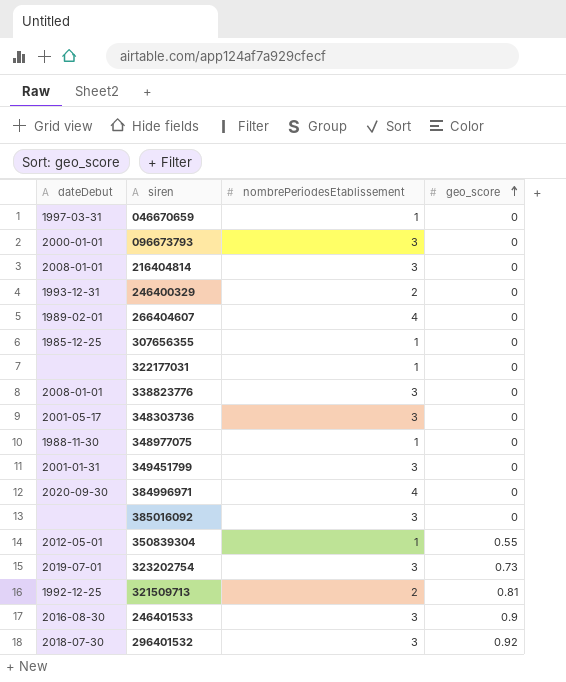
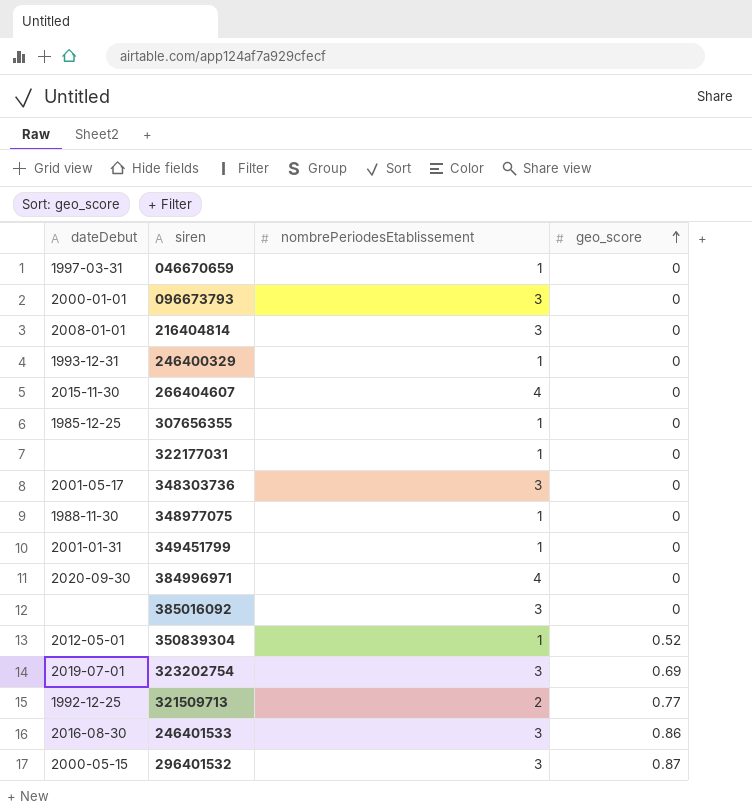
row 338823776: 2008-01-01 | 3 | 0 -> none
246400329 | nombrePeriodesEtablissement: 2 -> 1
266404607 | dateDebut: 1989-02-01 -> 2015-11-30
349451799 | nombrePeriodesEtablissement: 3 -> 1
350839304 | geo_score: 0.55 -> 0.52
323202754 | geo_score: 0.73 -> 0.69
321509713 | geo_score: 0.81 -> 0.77
246401533 | geo_score: 0.9 -> 0.86
296401532 | dateDebut: 2018-07-30 -> 2000-05-15
296401532 | geo_score: 0.92 -> 0.87

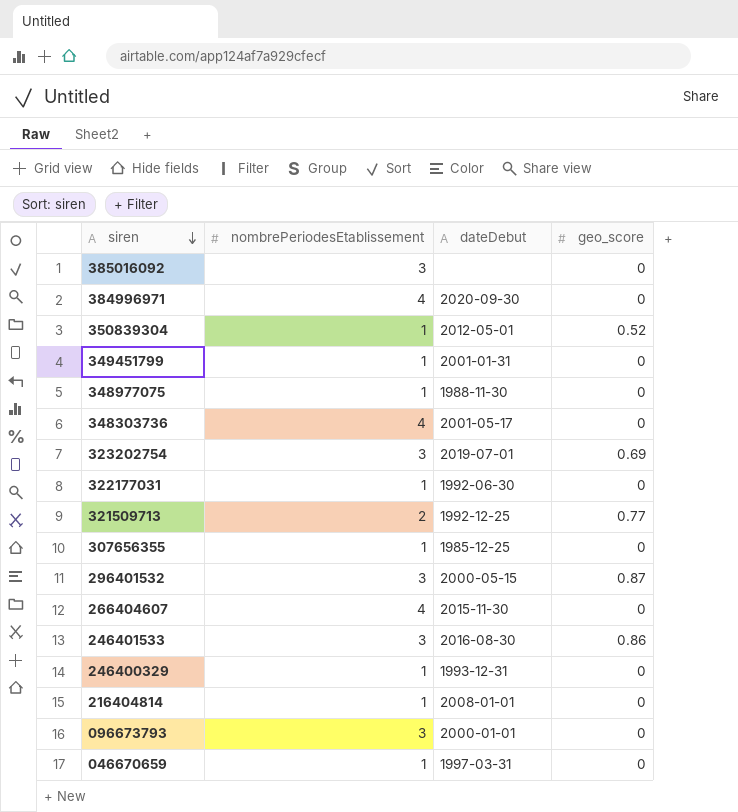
row order: geo_score ascending -> siren descending
column dateDebut | position: 1 -> 3
348303736 | nombrePeriodesEtablissement: 3 -> 4
322177031 | dateDebut: none -> 1992-06-30
216404814 | nombrePeriodesEtablissement: 3 -> 1

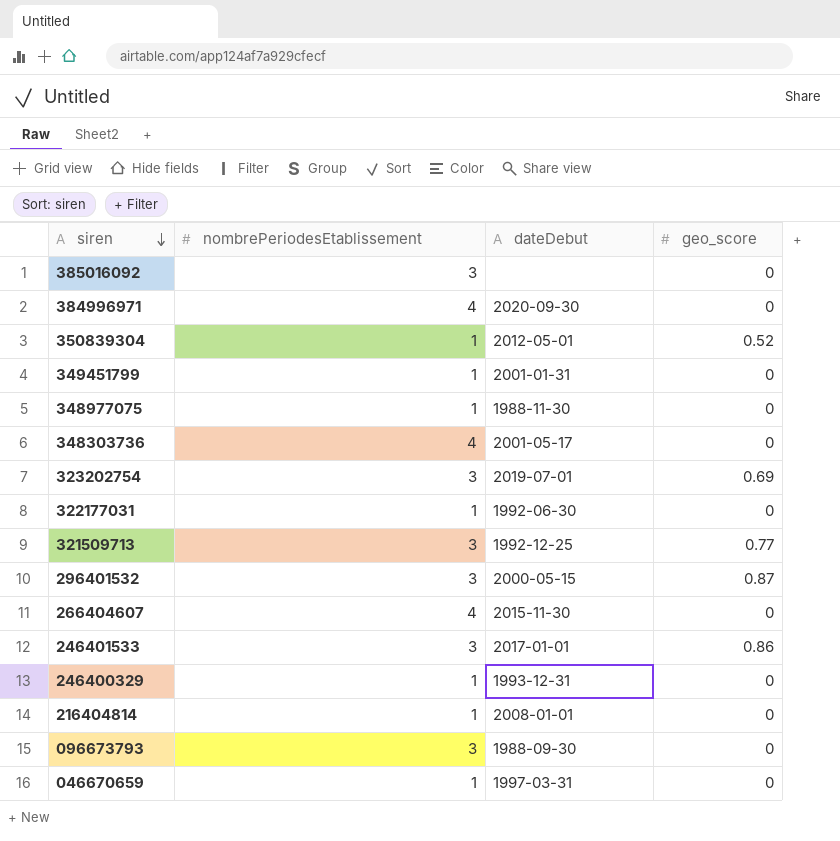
row 307656355: 1 | 1985-12-25 | 0 -> none
321509713 | nombrePeriodesEtablissement: 2 -> 3
246401533 | dateDebut: 2016-08-30 -> 2017-01-01
096673793 | dateDebut: 2000-01-01 -> 1988-09-30

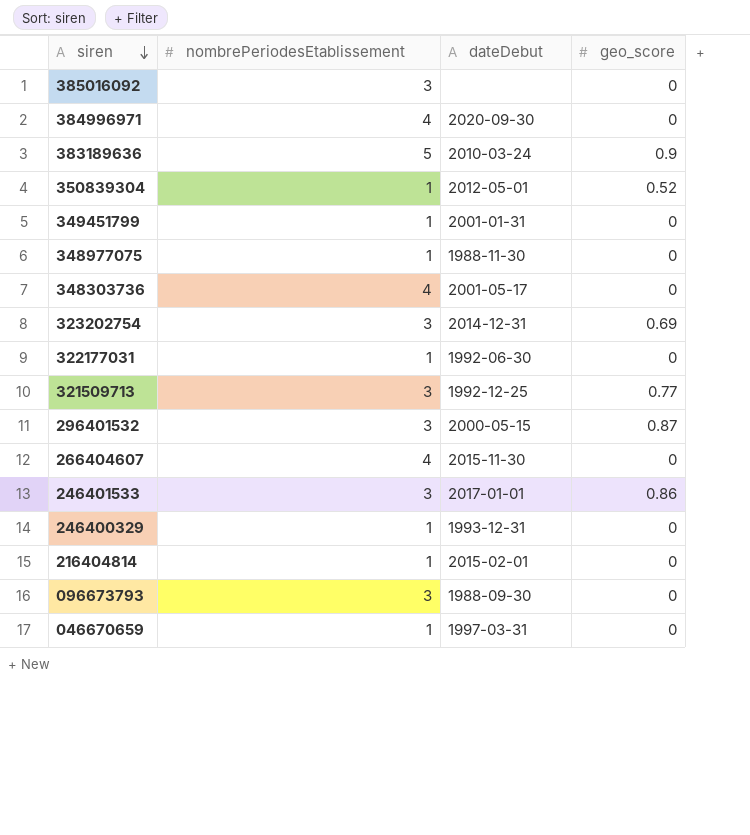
row 383189636: none -> 5 | 2010-03-24 | 0.9
323202754 | dateDebut: 2019-07-01 -> 2014-12-31
216404814 | dateDebut: 2008-01-01 -> 2015-02-01

